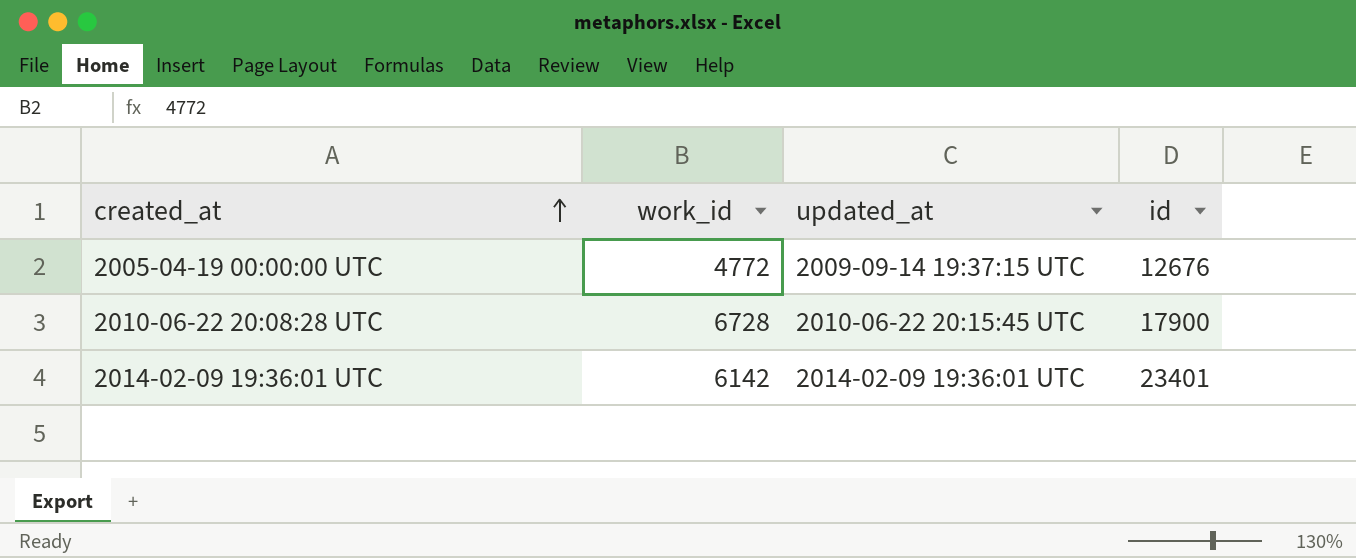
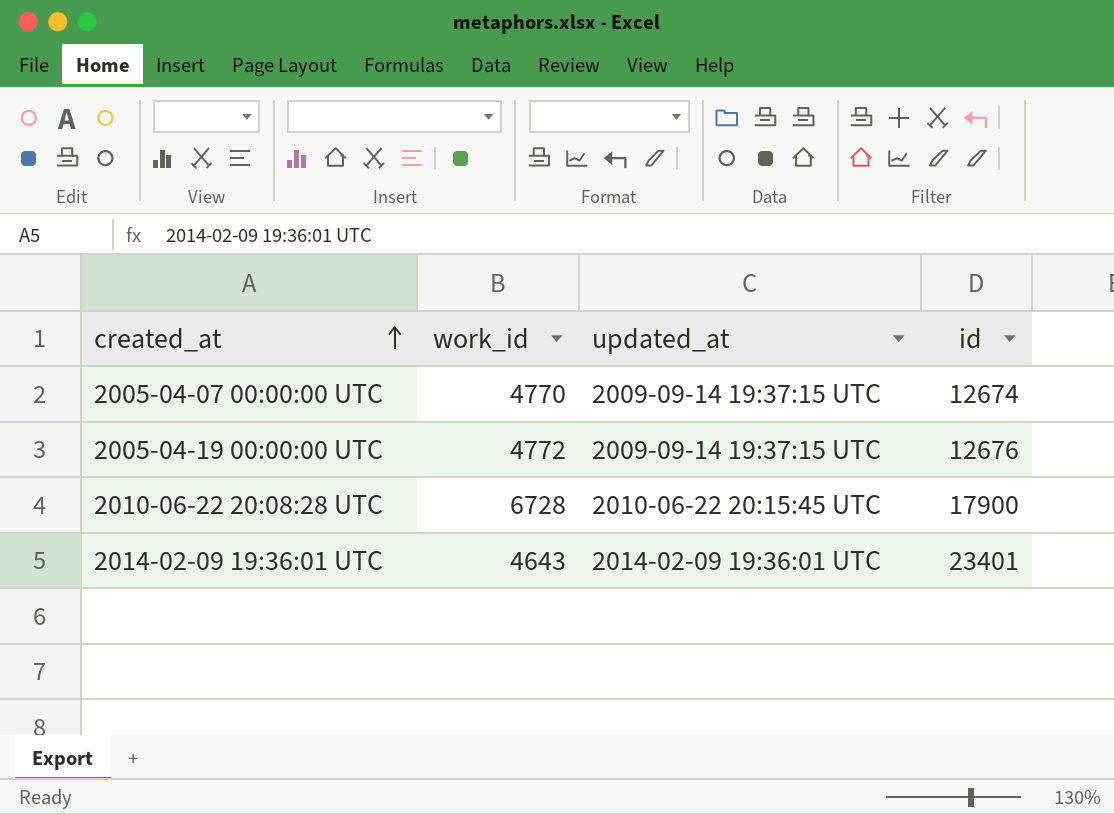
row 2005-04-07 00:00:00 UTC: none -> 4770 | 2009-09-14 19:37:15 UTC | 12674
2014-02-09 19:36:01 UTC | work_id: 6142 -> 4643

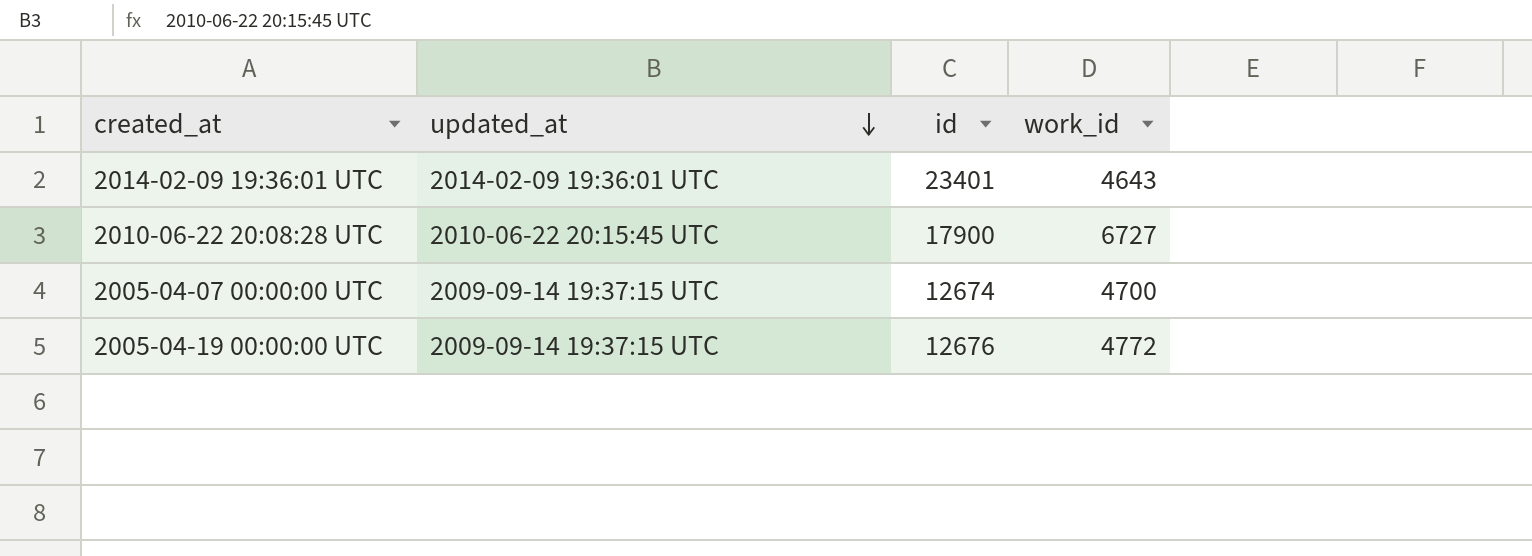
row order: created_at ascending -> updated_at descending
column work_id | position: 2 -> 4
2010-06-22 20:08:28 UTC | work_id: 6728 -> 6727
2005-04-07 00:00:00 UTC | work_id: 4770 -> 4700

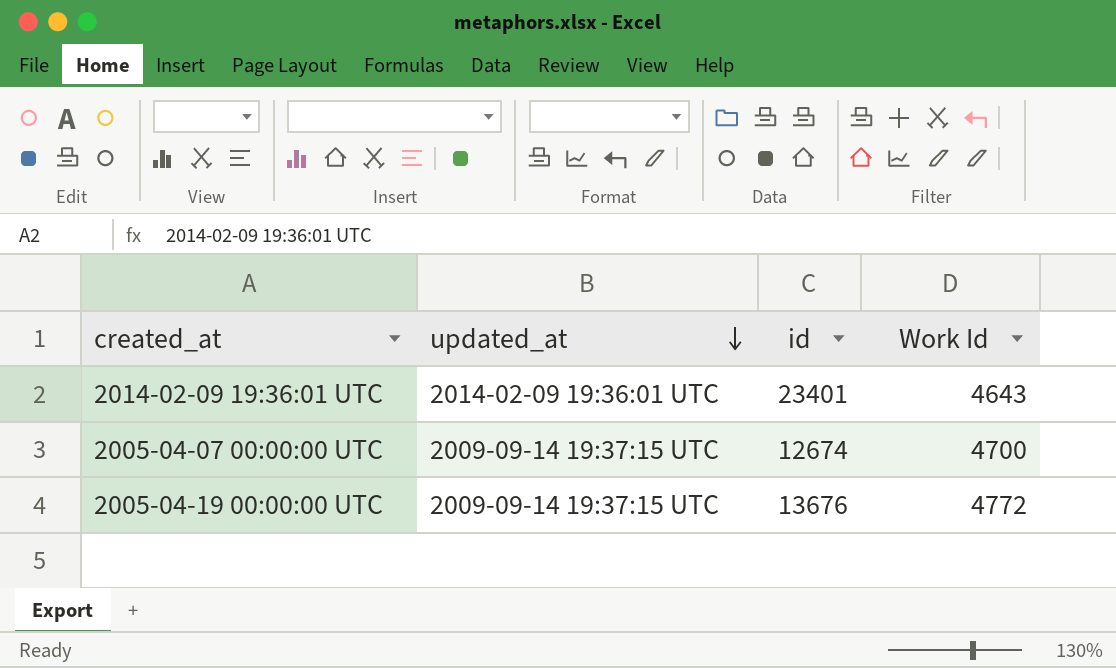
column name: work_id -> Work Id
row 2010-06-22 20:08:28 UTC: 2010-06-22 20:15:45 UTC | 17900 | 6727 -> none
2005-04-19 00:00:00 UTC | id: 12676 -> 13676

